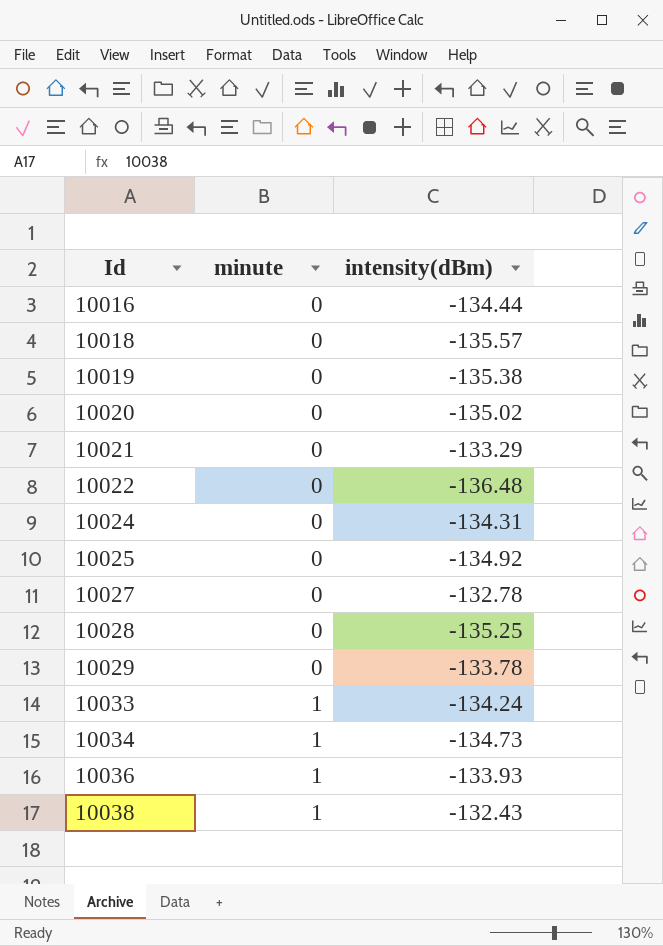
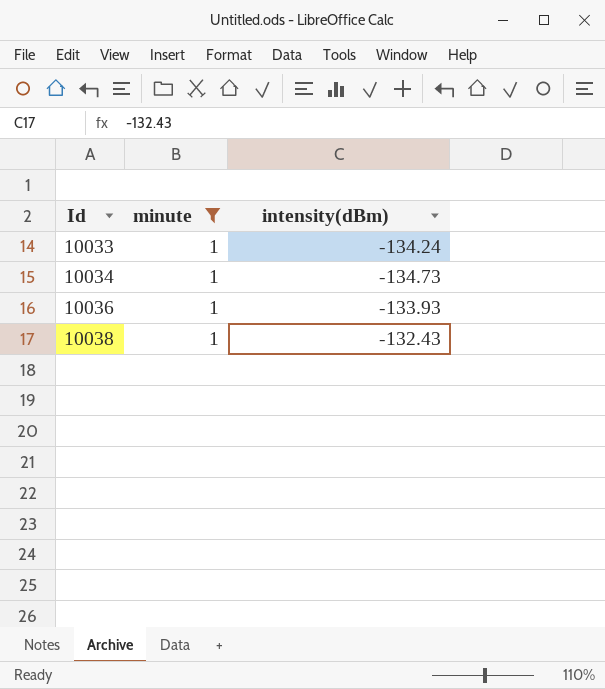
filter: none -> minute = 1

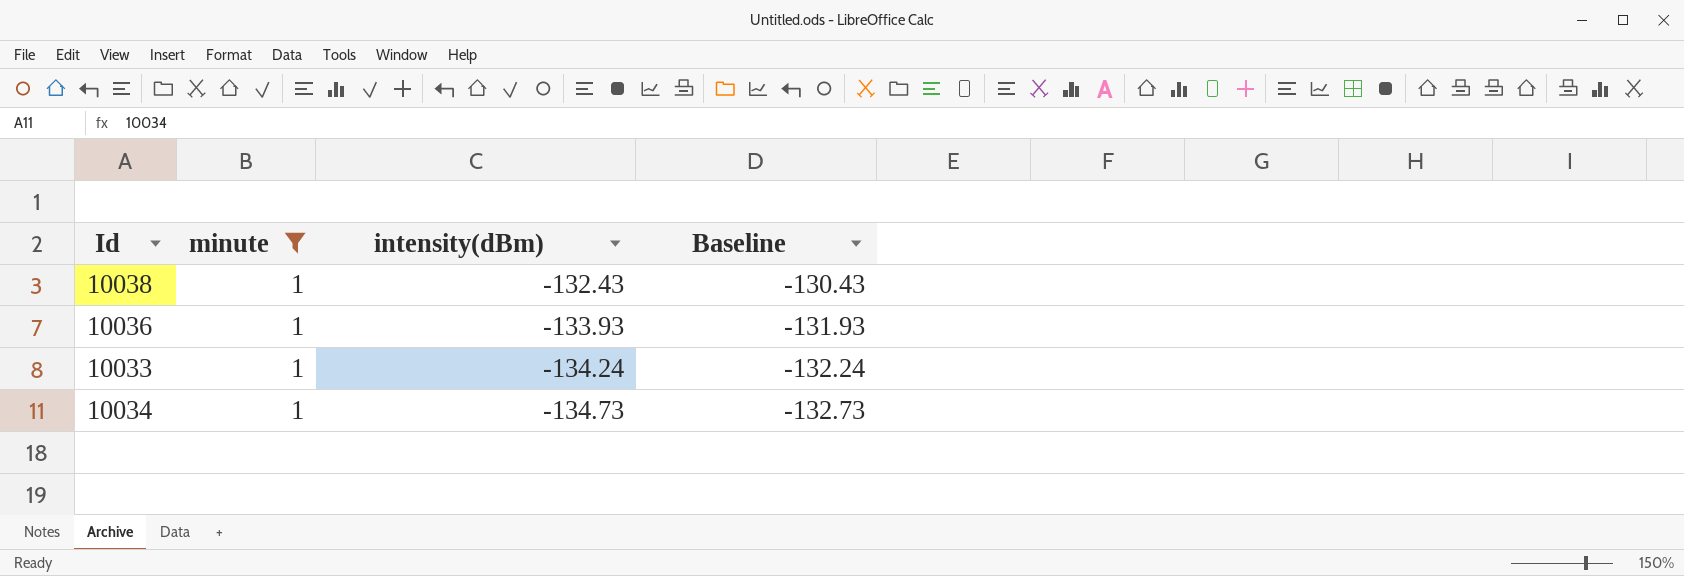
row order: Id ascending -> intensity(dBm) descending
column Baseline | formula: none -> [intensity(dBm)] + 2

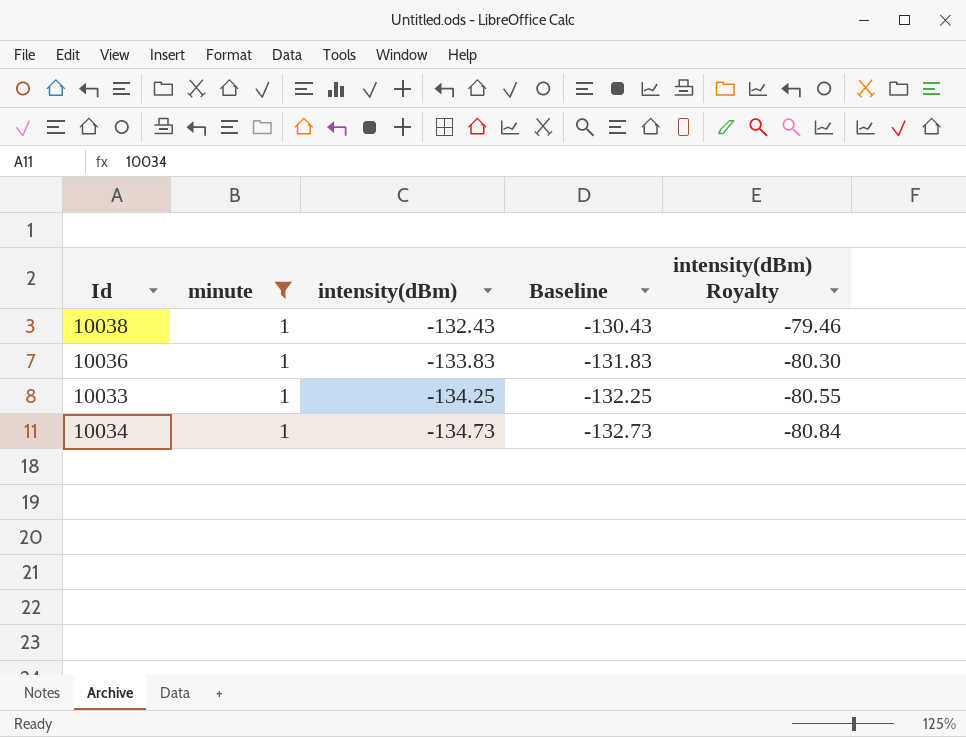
column intensity(dBm) Royalty | formula: none -> [intensity(dBm)] * 0.6
10036 | intensity(dBm): -133.93 -> -133.83
10036 | Baseline: -131.93 -> -131.83
10033 | intensity(dBm): -134.24 -> -134.25
10033 | Baseline: -132.24 -> -132.25

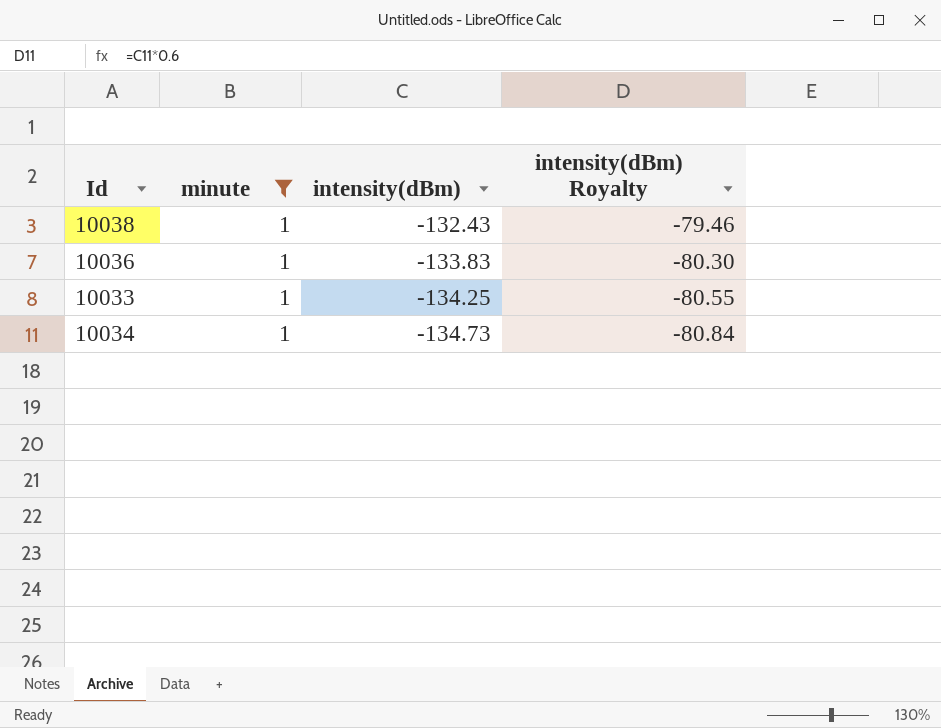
column Baseline | formula: [intensity(dBm)] + 2 -> none

